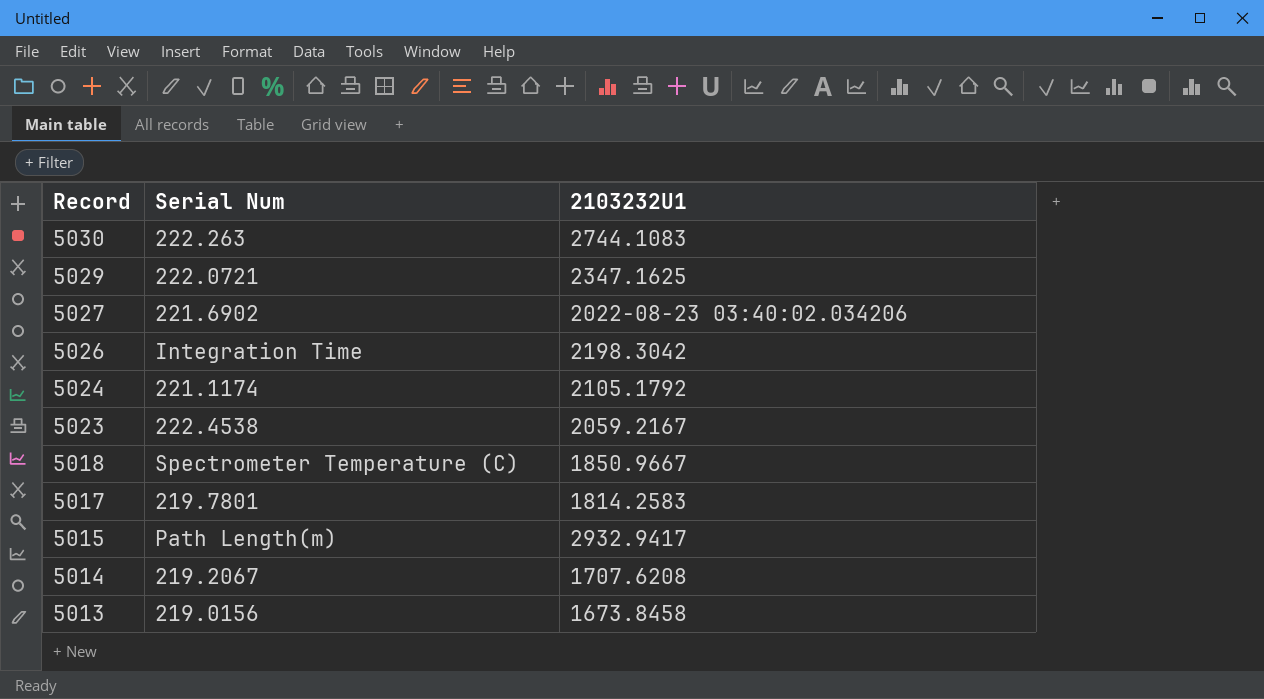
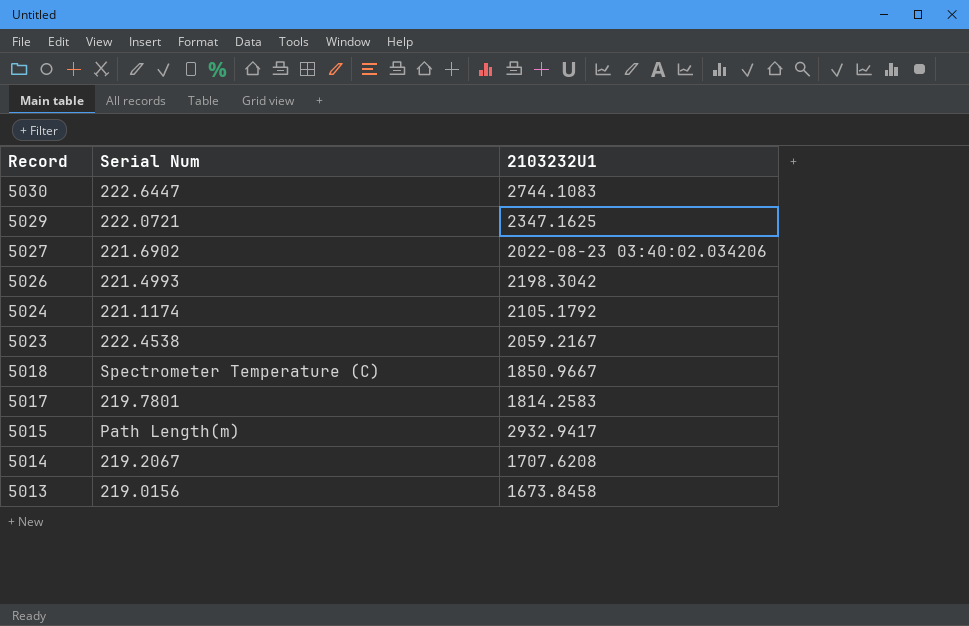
5030 | Serial Num: 222.263 -> 222.6447
5026 | Serial Num: Integration Time -> 221.4993

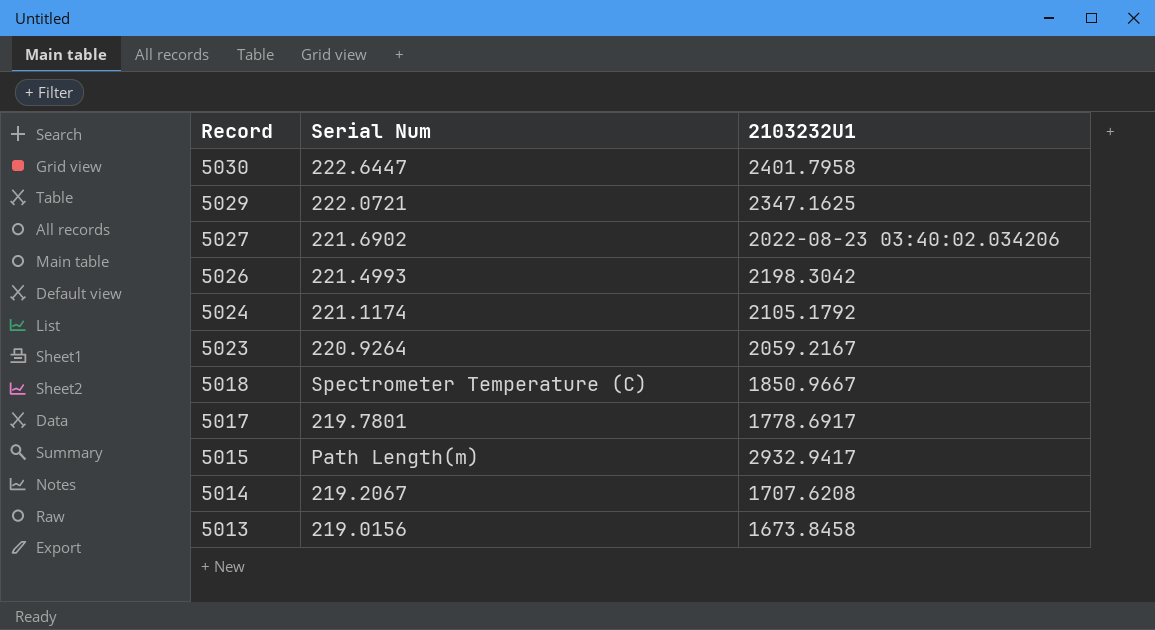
5030 | 2103232U1: 2744.1083 -> 2401.7958
5023 | Serial Num: 222.4538 -> 220.9264
5017 | 2103232U1: 1814.2583 -> 1778.6917

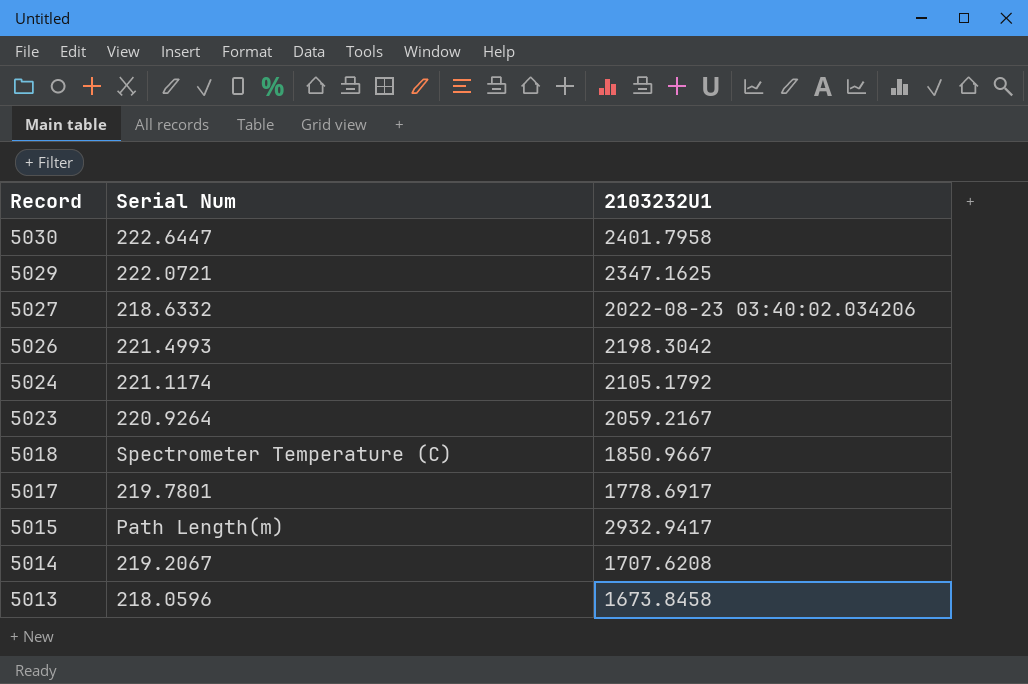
5027 | Serial Num: 221.6902 -> 218.6332
5013 | Serial Num: 219.0156 -> 218.0596

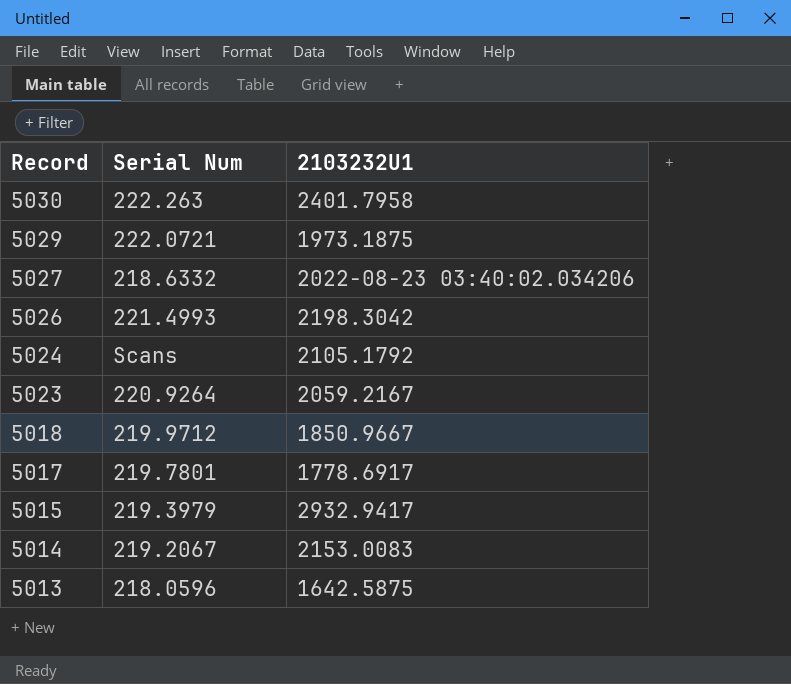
5030 | Serial Num: 222.6447 -> 222.263
5029 | 2103232U1: 2347.1625 -> 1973.1875
5024 | Serial Num: 221.1174 -> Scans
5018 | Serial Num: Spectrometer Temperature (C) -> 219.9712
5015 | Serial Num: Path Length(m) -> 219.3979
5014 | 2103232U1: 1707.6208 -> 2153.0083
5013 | 2103232U1: 1673.8458 -> 1642.5875

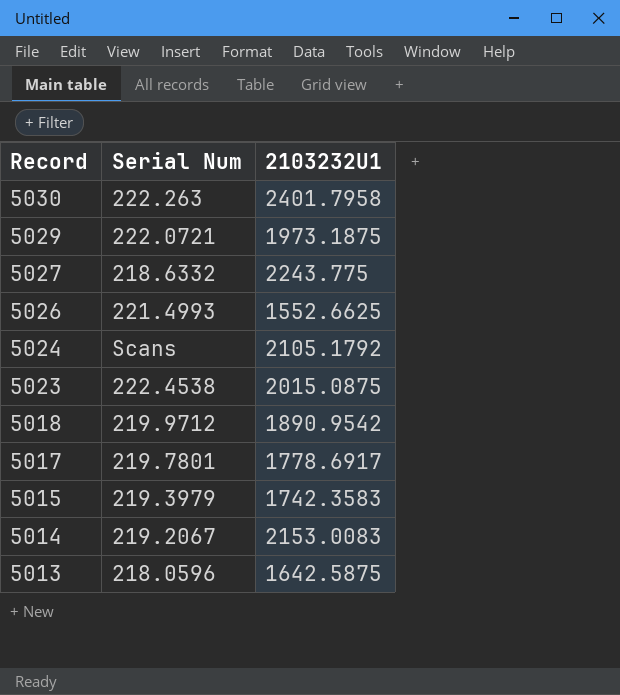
5027 | 2103232U1: 2022-08-23 03:40:02.034206 -> 2243.775
5026 | 2103232U1: 2198.3042 -> 1552.6625
5023 | Serial Num: 220.9264 -> 222.4538
5023 | 2103232U1: 2059.2167 -> 2015.0875
5018 | 2103232U1: 1850.9667 -> 1890.9542
5015 | 2103232U1: 2932.9417 -> 1742.3583

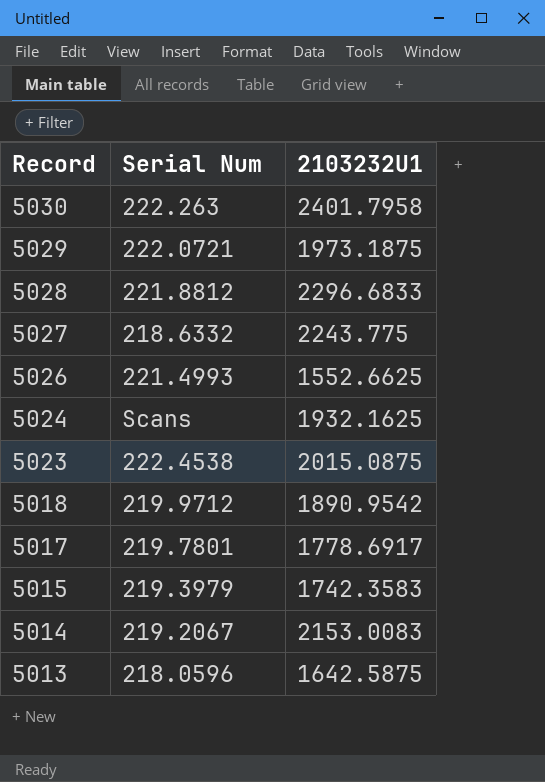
row 5028: none -> 221.8812 | 2296.6833
5024 | 2103232U1: 2105.1792 -> 1932.1625

